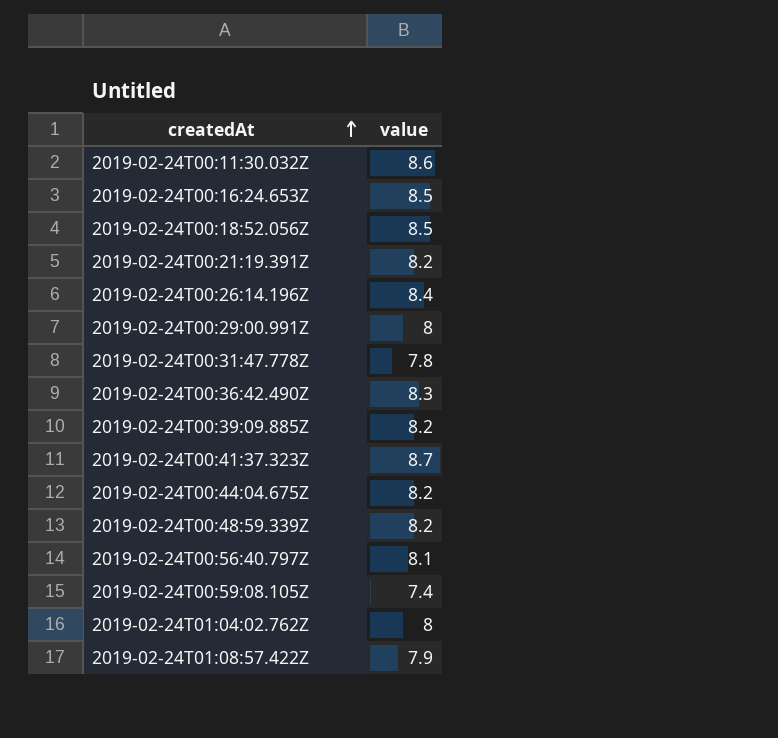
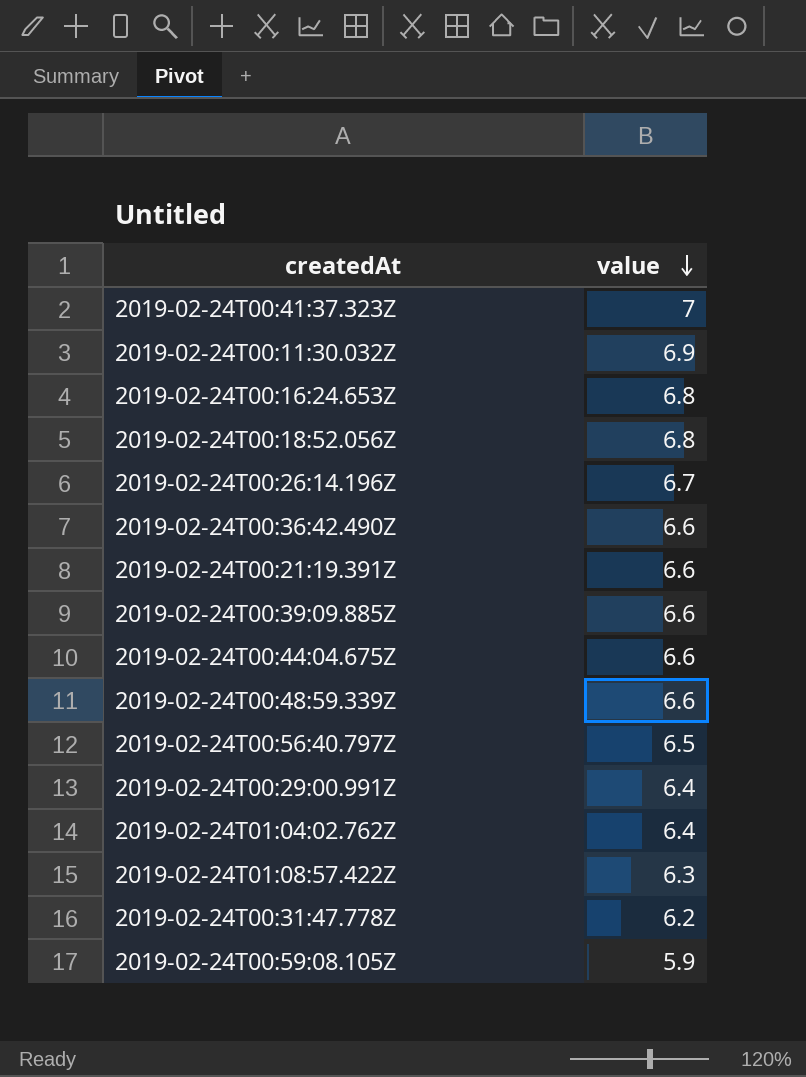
row order: createdAt ascending -> value descending
2019-02-24T00:41:37.323Z | value: 8.7 -> 7
2019-02-24T00:11:30.032Z | value: 8.6 -> 6.9
2019-02-24T00:16:24.653Z | value: 8.5 -> 6.8
2019-02-24T00:18:52.056Z | value: 8.5 -> 6.8
2019-02-24T00:26:14.196Z | value: 8.4 -> 6.7
2019-02-24T00:36:42.490Z | value: 8.3 -> 6.6
2019-02-24T00:21:19.391Z | value: 8.2 -> 6.6
2019-02-24T00:39:09.885Z | value: 8.2 -> 6.6
2019-02-24T00:44:04.675Z | value: 8.2 -> 6.6
2019-02-24T00:48:59.339Z | value: 8.2 -> 6.6
2019-02-24T00:56:40.797Z | value: 8.1 -> 6.5
2019-02-24T00:29:00.991Z | value: 8 -> 6.4
2019-02-24T01:04:02.762Z | value: 8 -> 6.4
2019-02-24T01:08:57.422Z | value: 7.9 -> 6.3
2019-02-24T00:31:47.778Z | value: 7.8 -> 6.2
2019-02-24T00:59:08.105Z | value: 7.4 -> 5.9

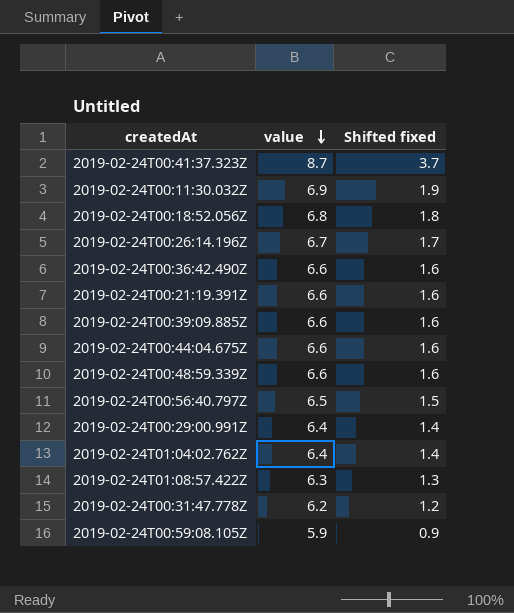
column Shifted fixed | formula: none -> [value] - 5
row 2019-02-24T00:16:24.653Z: 6.8 -> none
2019-02-24T00:41:37.323Z | value: 7 -> 8.7

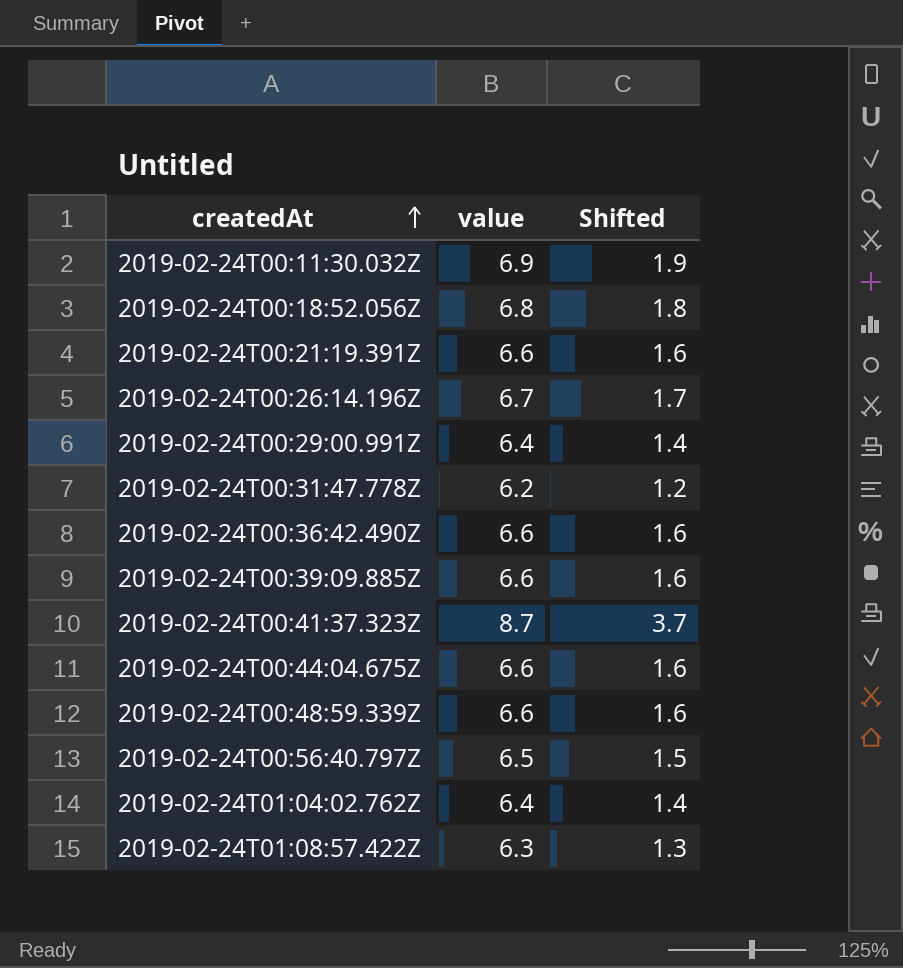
row order: value descending -> createdAt ascending
column name: Shifted fixed -> Shifted
row 2019-02-24T00:59:08.105Z: 5.9 | 0.9 -> none

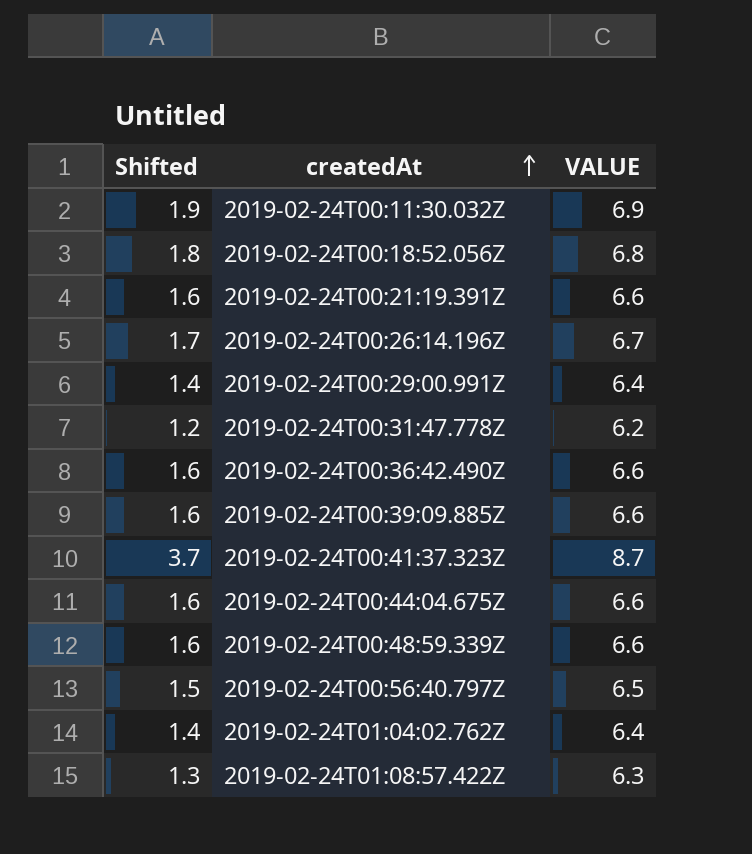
column Shifted | position: 3 -> 1
column name: value -> VALUE

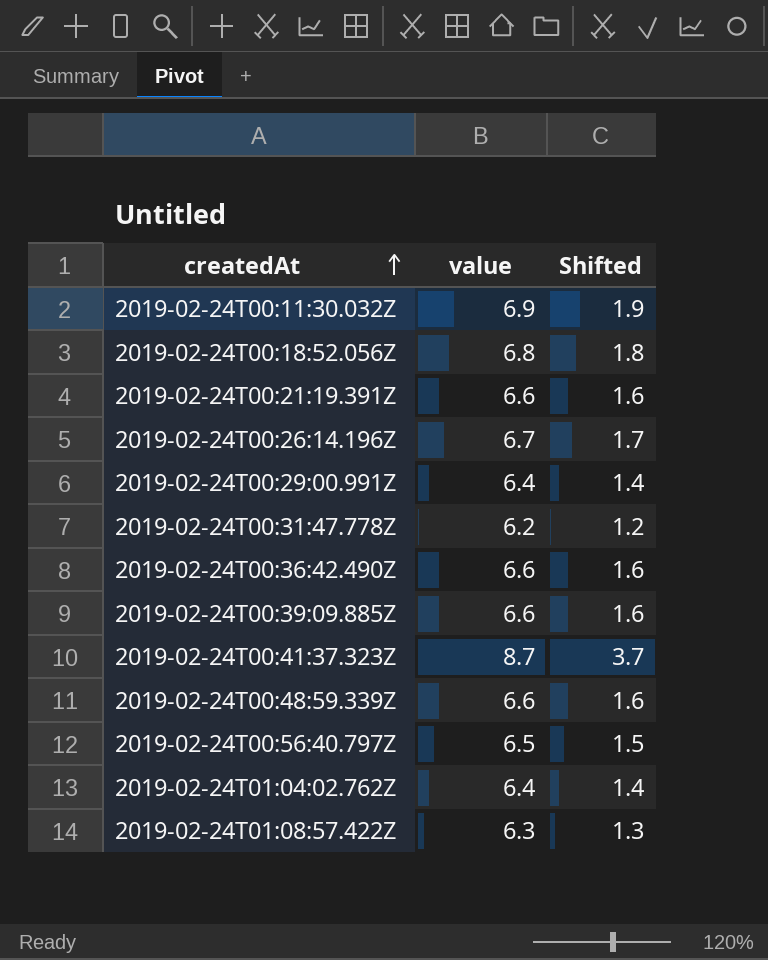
column name: VALUE -> value
column Shifted | position: 1 -> 3
row 2019-02-24T00:44:04.675Z: 1.6 | 6.6 -> none

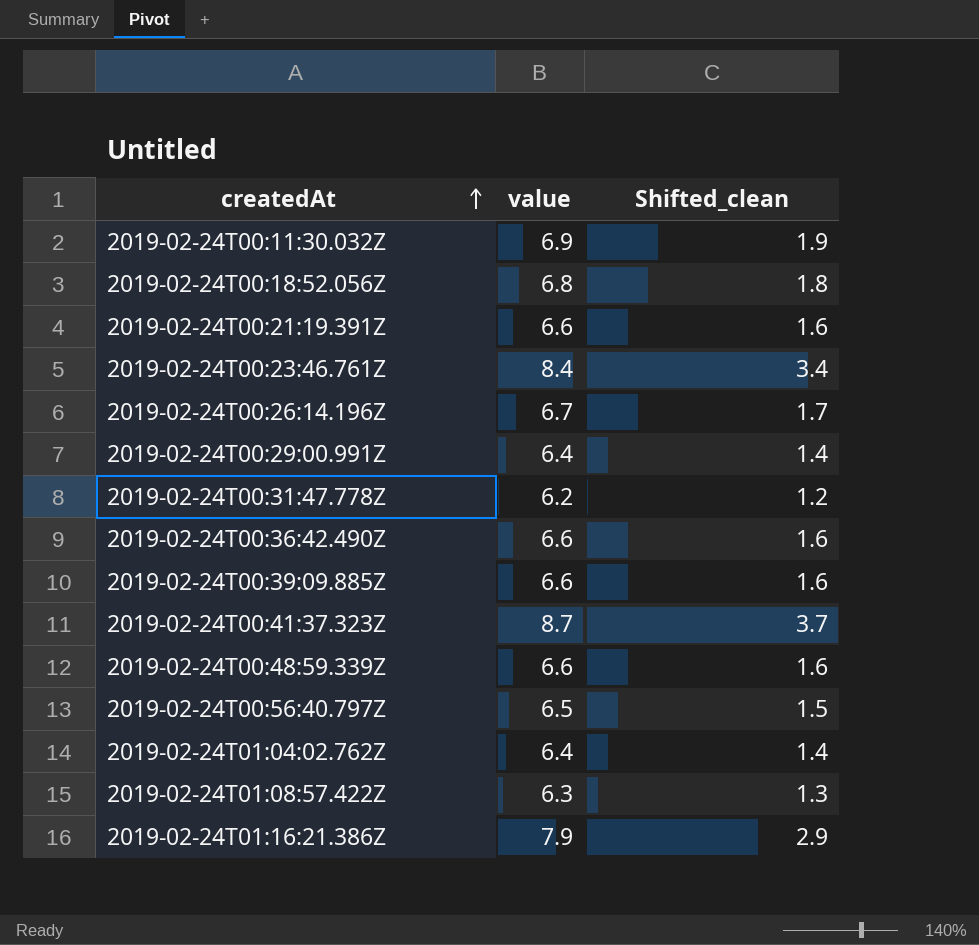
column name: Shifted -> Shifted_clean
row 2019-02-24T00:23:46.761Z: none -> 8.4 | 3.4
row 2019-02-24T01:16:21.386Z: none -> 7.9 | 2.9

